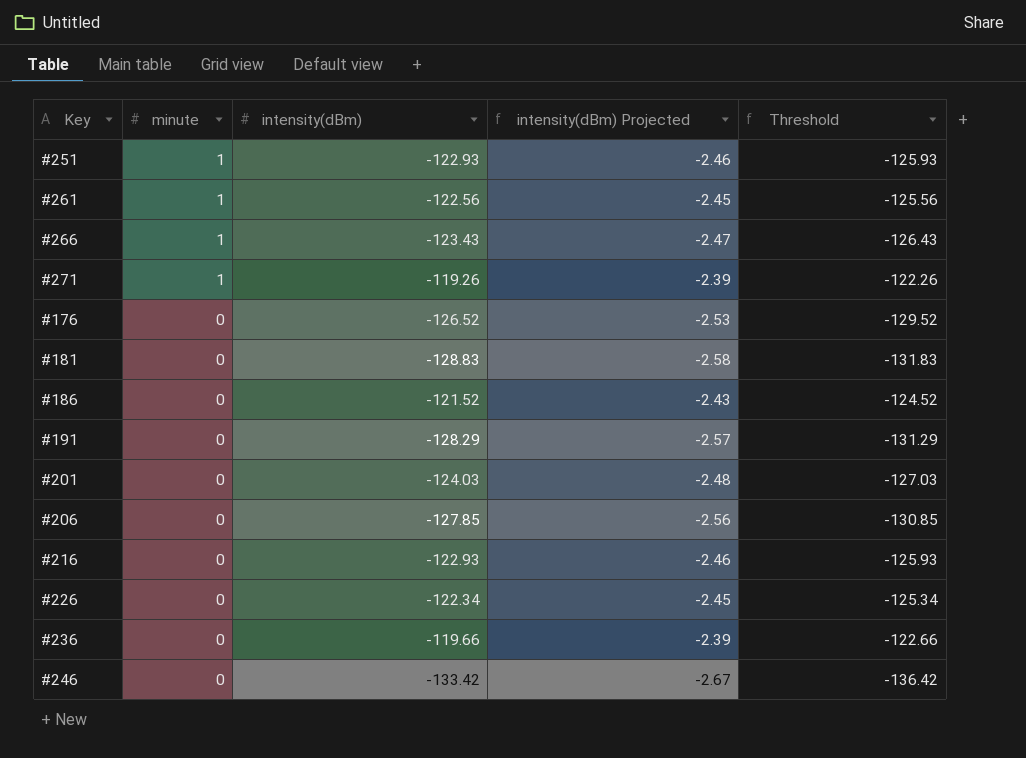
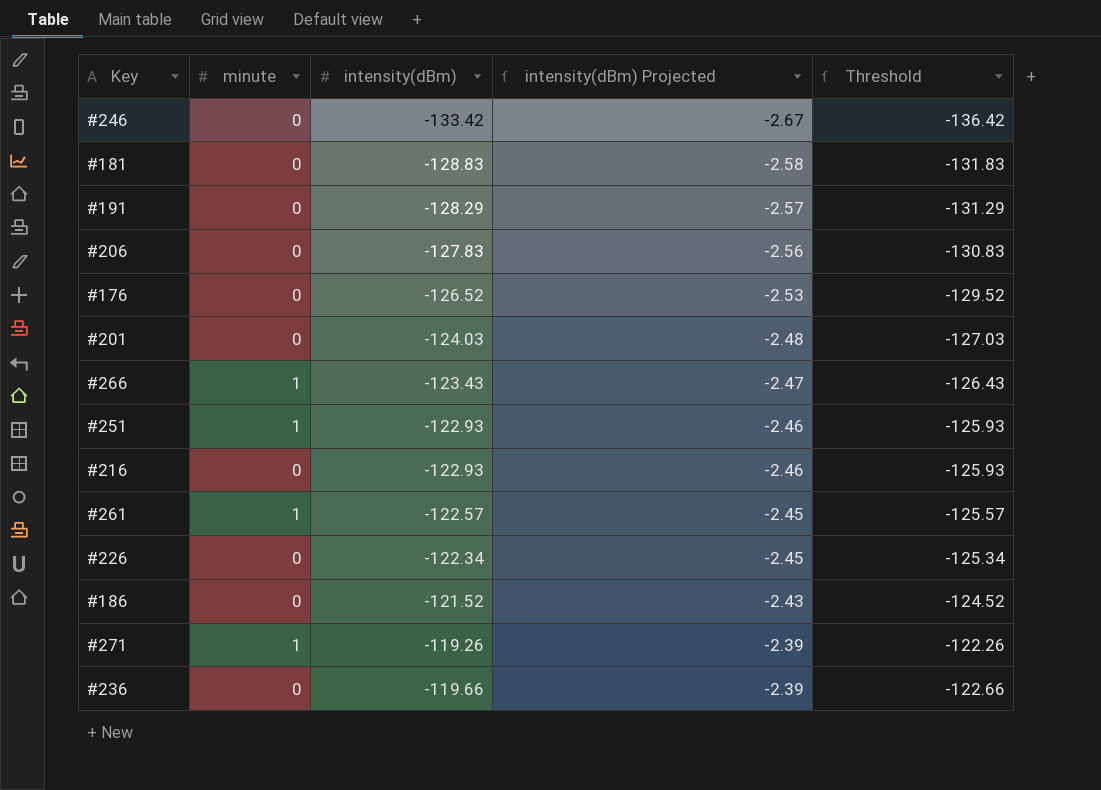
row order: minute descending -> intensity(dBm) Projected ascending
#206 | intensity(dBm): -127.85 -> -127.83
#206 | Threshold: -130.85 -> -130.83
#261 | intensity(dBm): -122.56 -> -122.57
#261 | Threshold: -125.56 -> -125.57

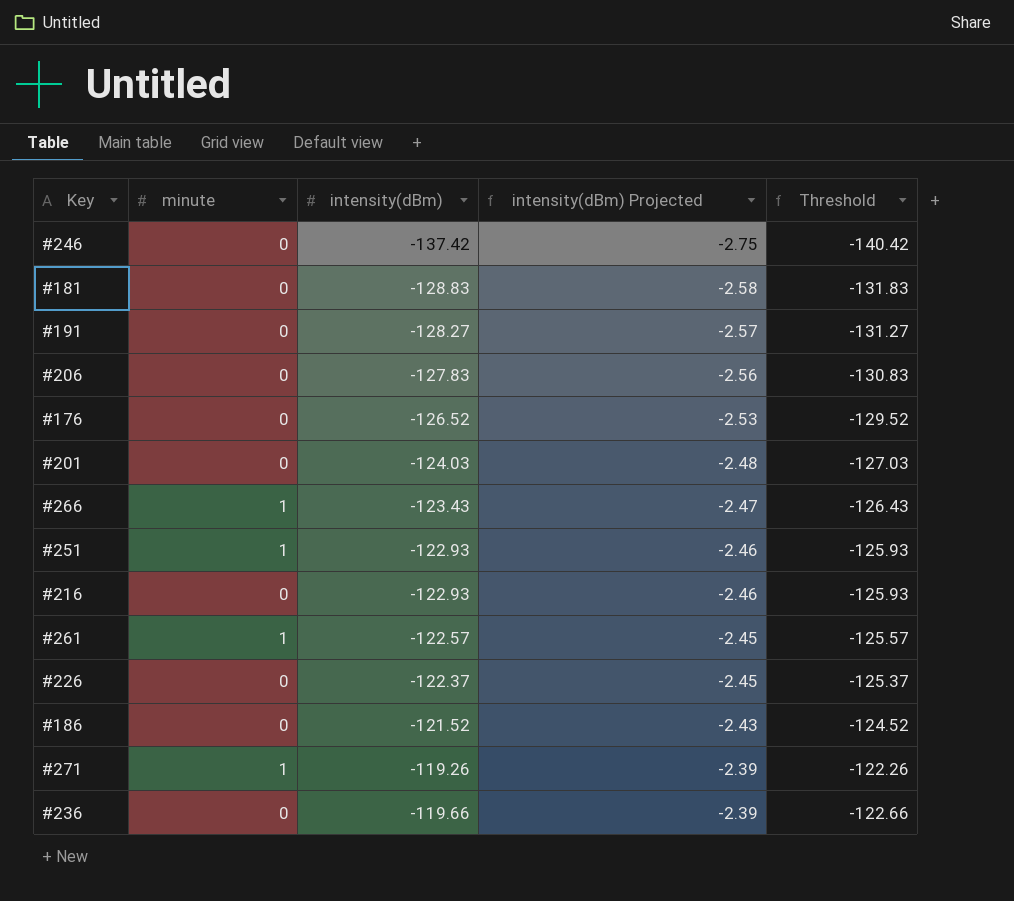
#246 | intensity(dBm): -133.42 -> -137.42
#246 | intensity(dBm) Projected: -2.67 -> -2.75
#246 | Threshold: -136.42 -> -140.42
#191 | intensity(dBm): -128.29 -> -128.27
#191 | Threshold: -131.29 -> -131.27
#226 | intensity(dBm): -122.34 -> -122.37
#226 | Threshold: -125.34 -> -125.37

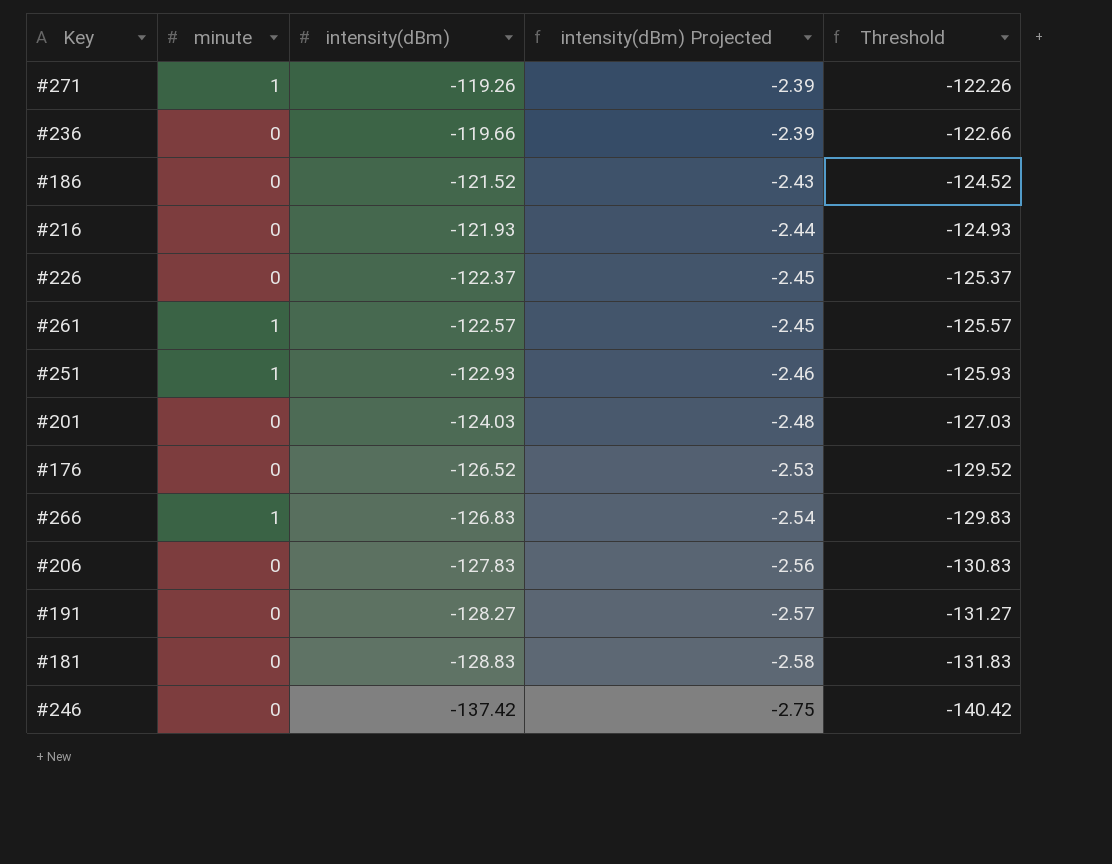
row order: intensity(dBm) Projected ascending -> intensity(dBm) descending
#216 | intensity(dBm): -122.93 -> -121.93
#216 | intensity(dBm) Projected: -2.46 -> -2.44
#216 | Threshold: -125.93 -> -124.93
#266 | intensity(dBm): -123.43 -> -126.83
#266 | intensity(dBm) Projected: -2.47 -> -2.54
#266 | Threshold: -126.43 -> -129.83

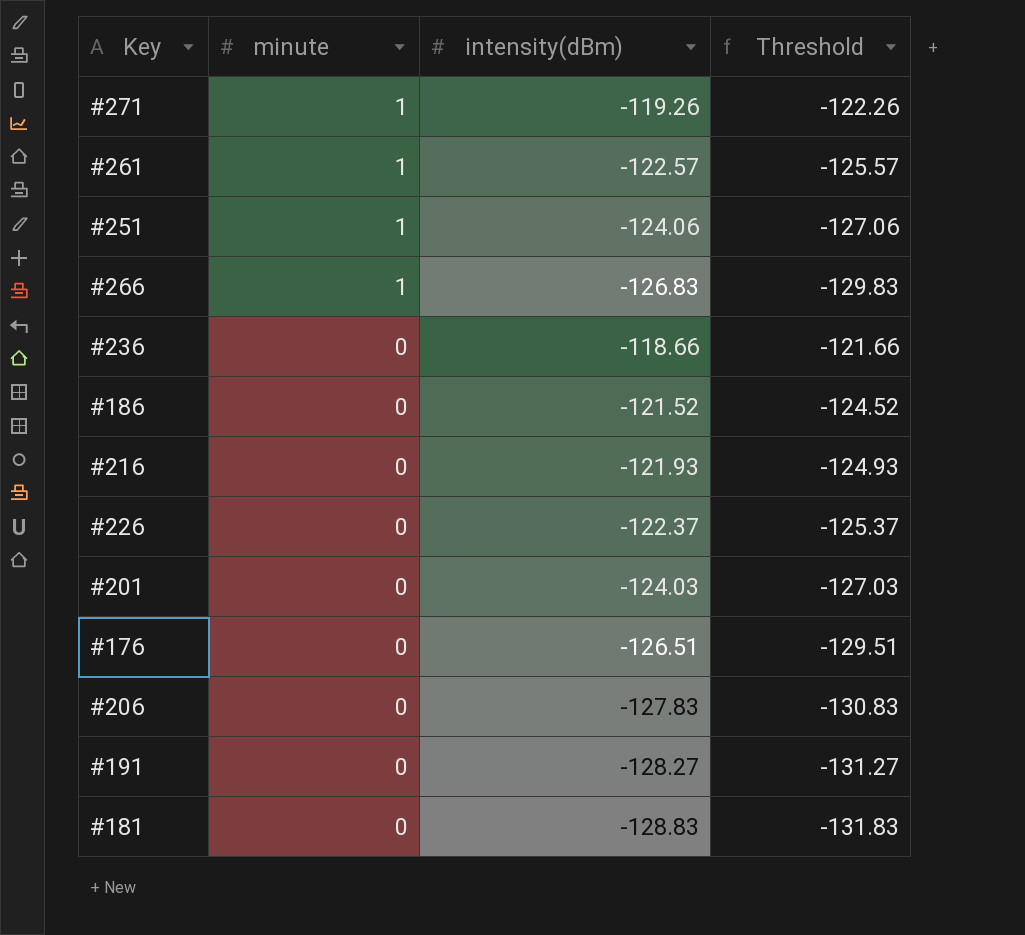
row order: intensity(dBm) descending -> minute descending
column intensity(dBm) Projected | formula: [intensity(dBm)] * 0.02 -> none
row #246: 0 | -137.42 | -2.75 | -140.42 -> none
#251 | intensity(dBm): -122.93 -> -124.06
#251 | Threshold: -125.93 -> -127.06
#236 | intensity(dBm): -119.66 -> -118.66
#236 | Threshold: -122.66 -> -121.66
#176 | intensity(dBm): -126.52 -> -126.51
#176 | Threshold: -129.52 -> -129.51

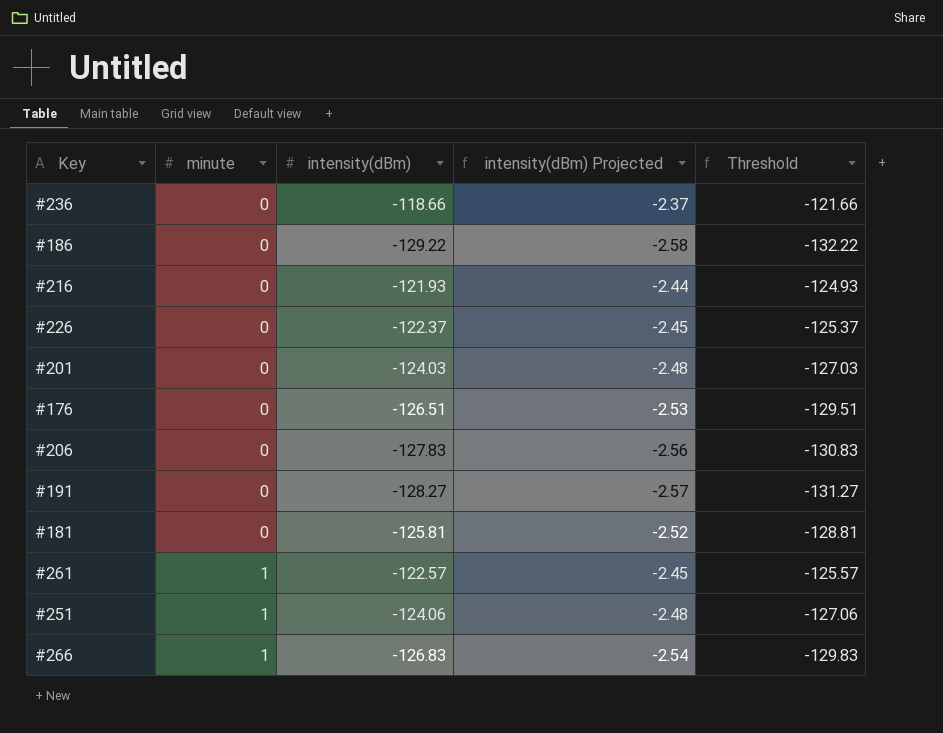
row order: minute descending -> minute ascending
column intensity(dBm) Projected | formula: none -> [intensity(dBm)] * 0.02
row #271: 1 | -119.26 | -122.26 -> none
#186 | intensity(dBm): -121.52 -> -129.22
#186 | Threshold: -124.52 -> -132.22
#181 | intensity(dBm): -128.83 -> -125.81
#181 | Threshold: -131.83 -> -128.81

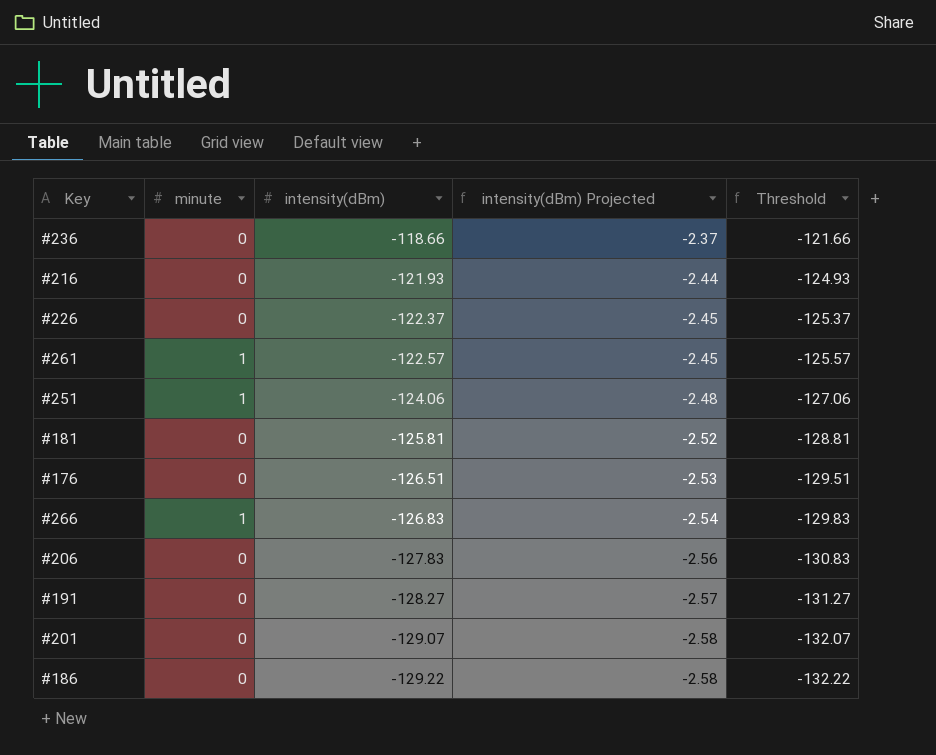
row order: minute ascending -> intensity(dBm) descending
#201 | intensity(dBm): -124.03 -> -129.07
#201 | intensity(dBm) Projected: -2.48 -> -2.58
#201 | Threshold: -127.03 -> -132.07

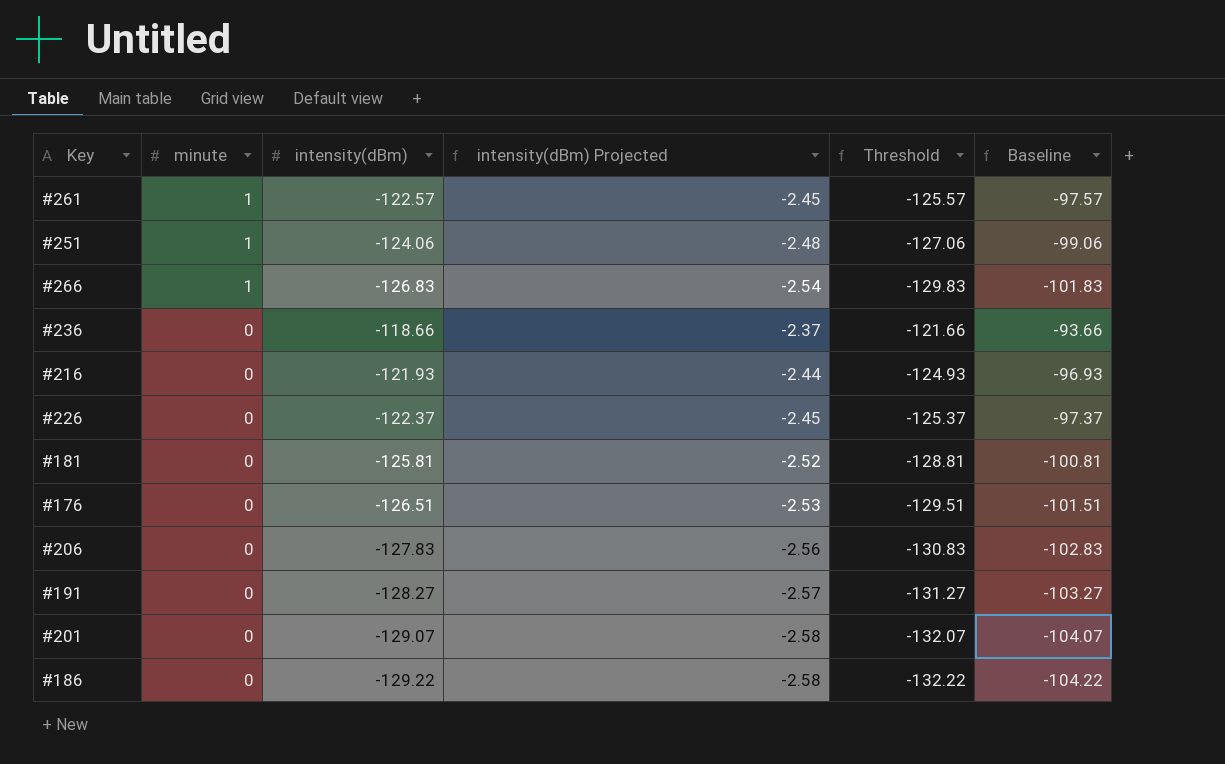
row order: intensity(dBm) descending -> minute descending
column Baseline | formula: none -> [intensity(dBm)] + 25

